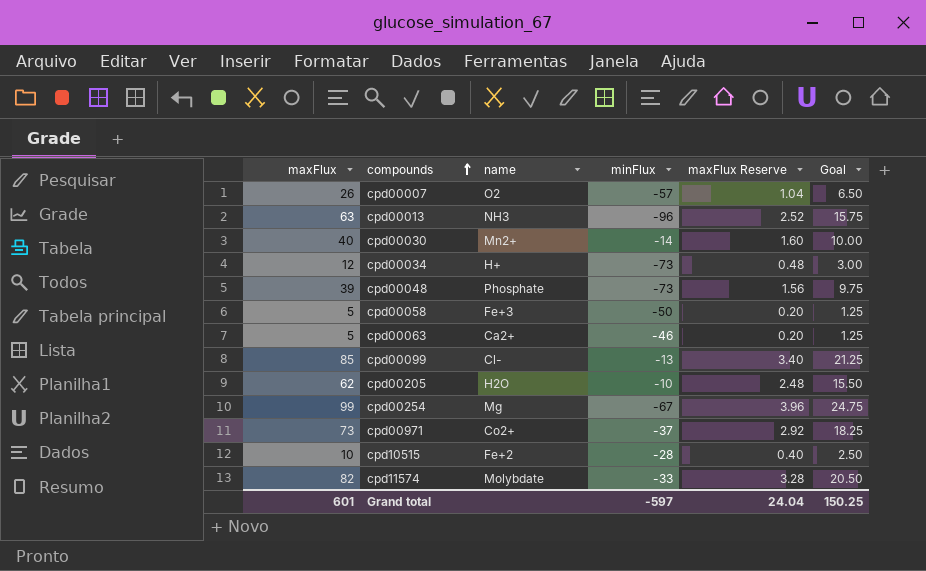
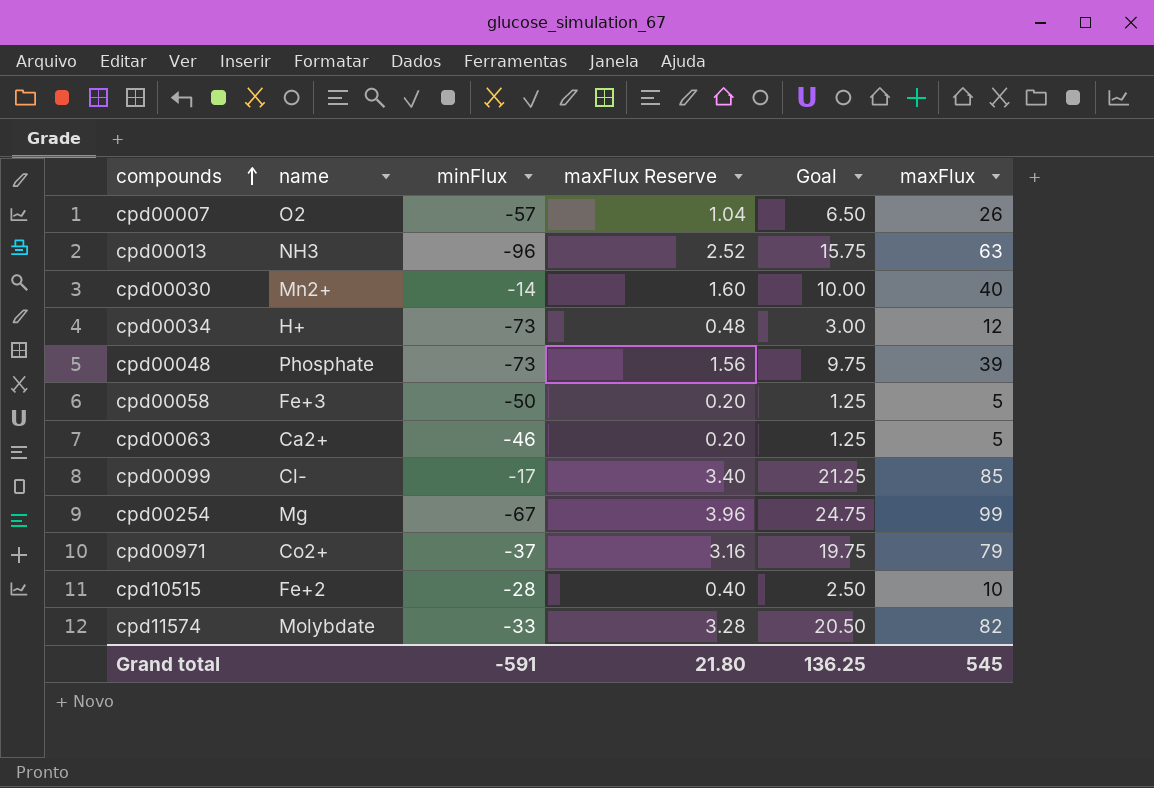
column maxFlux | position: 1 -> 6
row cpd00205: 62 | H2O | -10 | 2.48 | 15.50 -> none
cpd00099 | minFlux: -13 -> -17
cpd00971 | maxFlux Reserve: 2.92 -> 3.16
cpd00971 | Goal: 18.25 -> 19.75
cpd00971 | maxFlux: 73 -> 79
Grand total | minFlux: -597 -> -591
Grand total | maxFlux Reserve: 24.04 -> 21.80
Grand total | Goal: 150.25 -> 136.25
Grand total | maxFlux: 601 -> 545

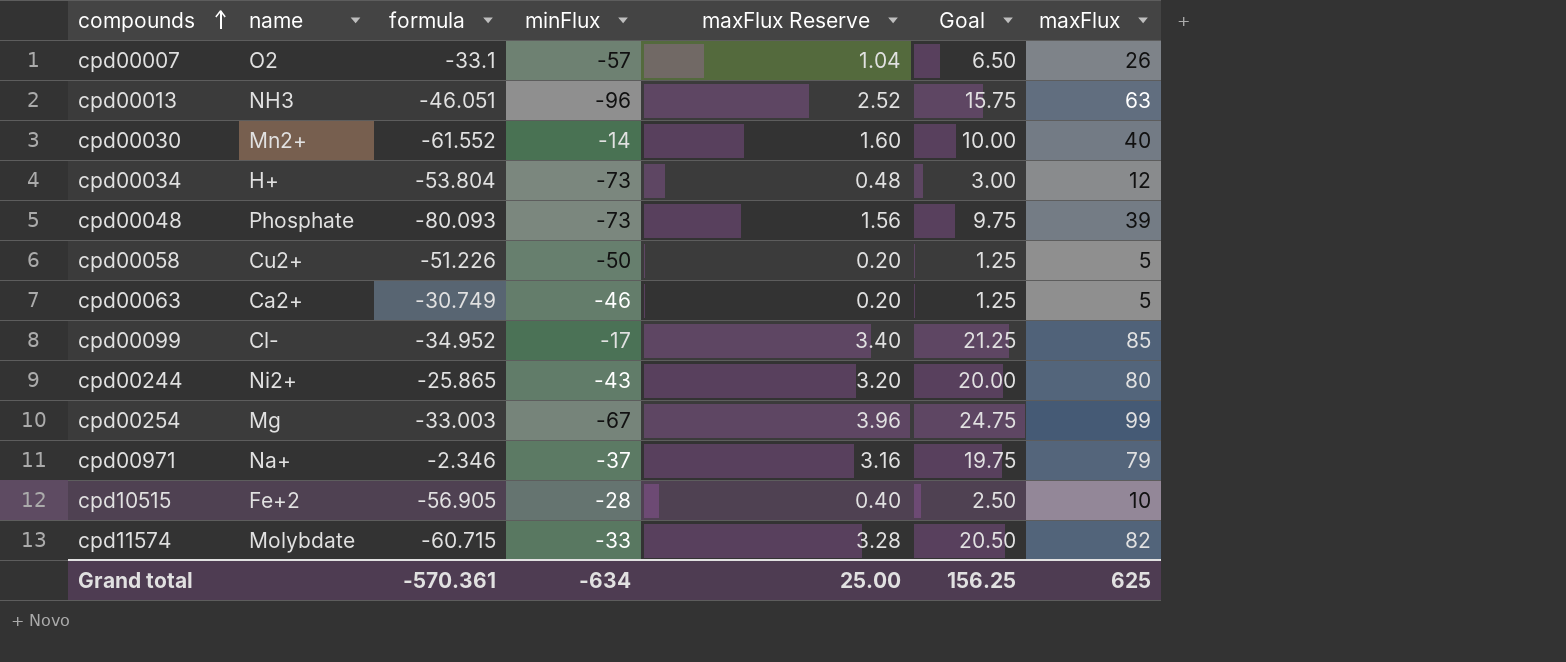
column formula | position: none -> 3
cpd00058 | name: Fe+3 -> Cu2+
row cpd00244: none -> Ni2+ | -25.865 | -43 | 3.20 | 20.00 | 80
cpd00971 | name: Co2+ -> Na+
Grand total | minFlux: -591 -> -634
Grand total | maxFlux Reserve: 21.80 -> 25.00
Grand total | Goal: 136.25 -> 156.25
Grand total | maxFlux: 545 -> 625

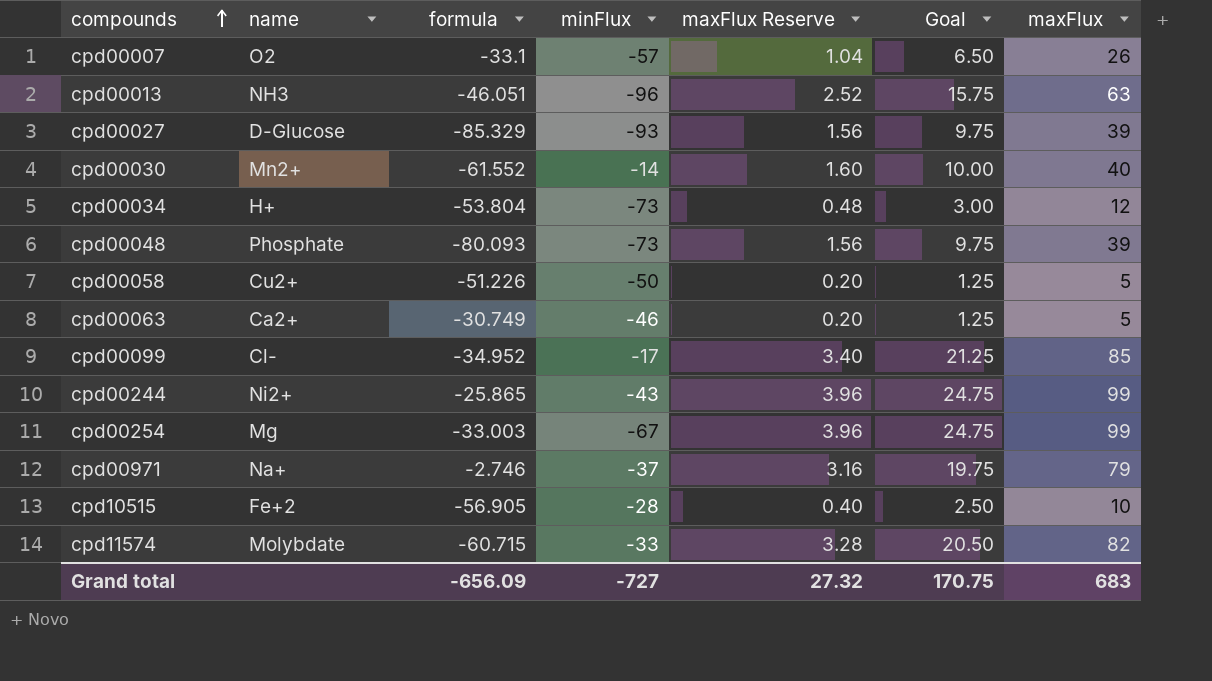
row cpd00027: none -> D-Glucose | -85.329 | -93 | 1.56 | 9.75 | 39
cpd00244 | maxFlux Reserve: 3.20 -> 3.96
cpd00244 | Goal: 20.00 -> 24.75
cpd00244 | maxFlux: 80 -> 99
cpd00971 | formula: -2.346 -> -2.746
Grand total | formula: -570.361 -> -656.09
Grand total | minFlux: -634 -> -727
Grand total | maxFlux Reserve: 25.00 -> 27.32
Grand total | Goal: 156.25 -> 170.75
Grand total | maxFlux: 625 -> 683

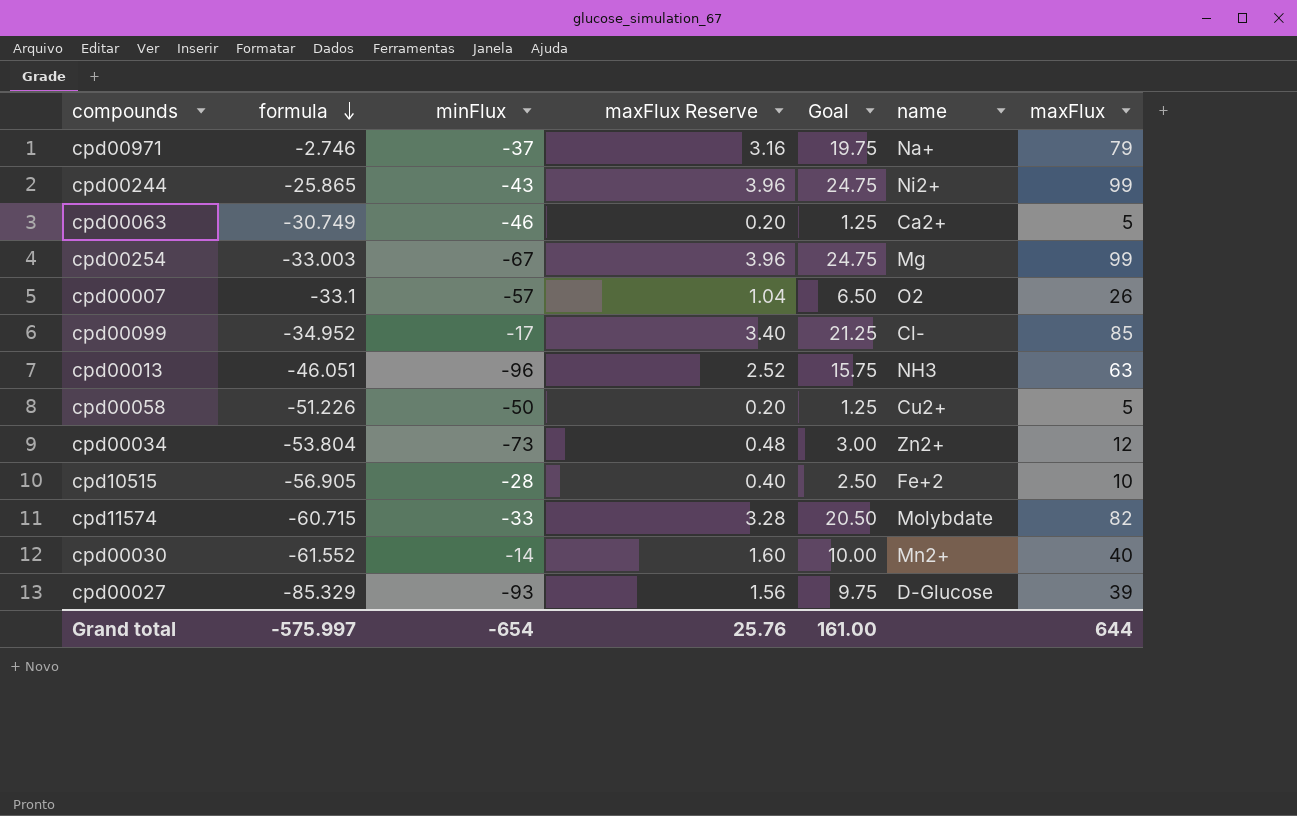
row order: compounds ascending -> formula descending
column name | position: 2 -> 6
row cpd00048: Phosphate | -80.093 | -73 | 1.56 | 9.75 | 39 -> none
cpd00034 | name: H+ -> Zn2+
Grand total | formula: -656.09 -> -575.997
Grand total | minFlux: -727 -> -654
Grand total | maxFlux Reserve: 27.32 -> 25.76
Grand total | Goal: 170.75 -> 161.00
Grand total | maxFlux: 683 -> 644

